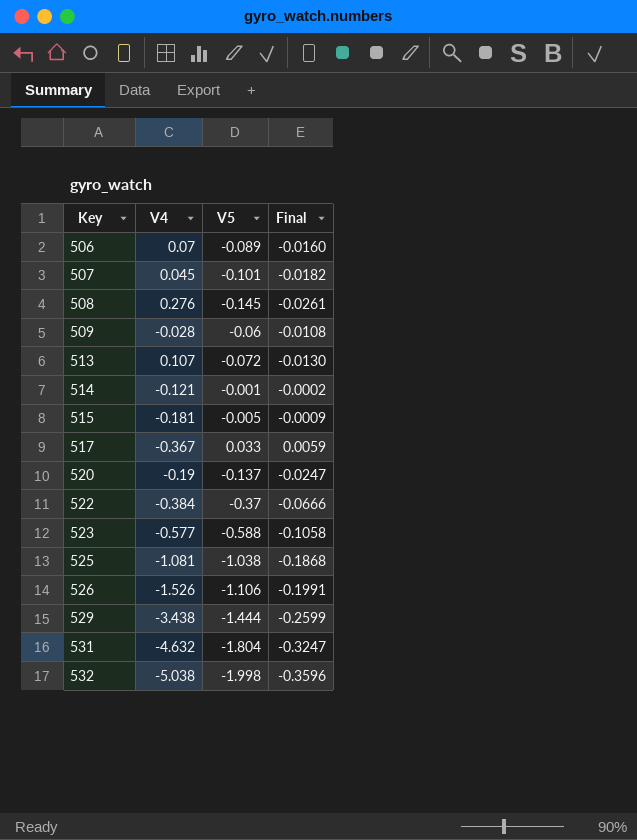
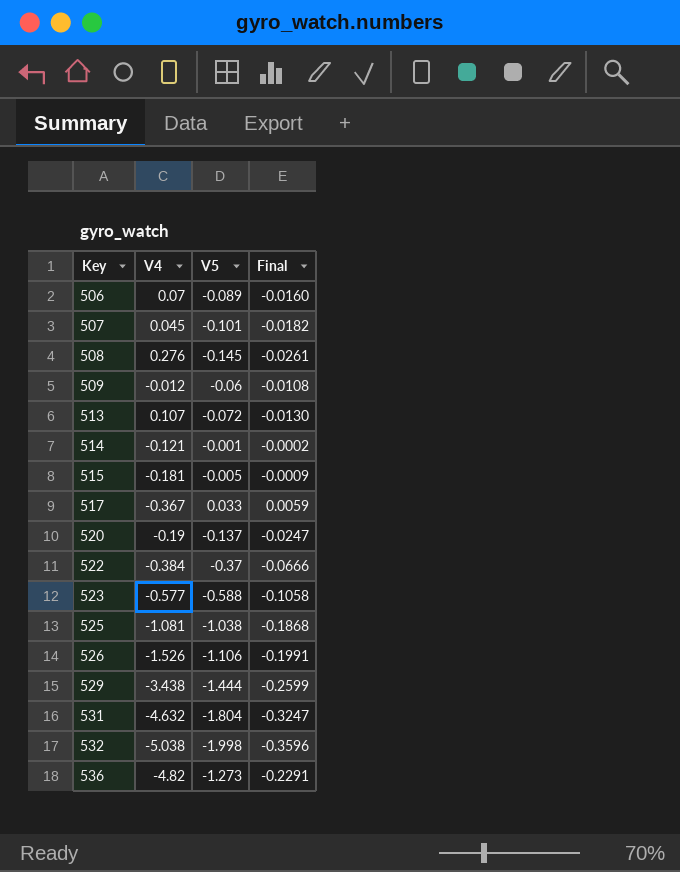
509 | V4: -0.028 -> -0.012
row 536: none -> -4.82 | -1.273 | -0.2291

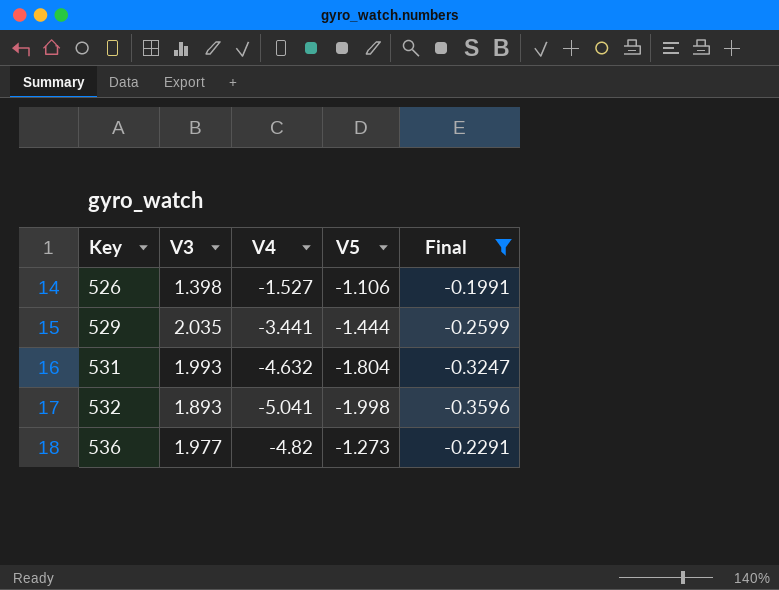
filter: none -> Final <= -0.1991
column V3 | position: none -> 2
526 | V4: -1.526 -> -1.527
529 | V4: -3.438 -> -3.441
532 | V4: -5.038 -> -5.041

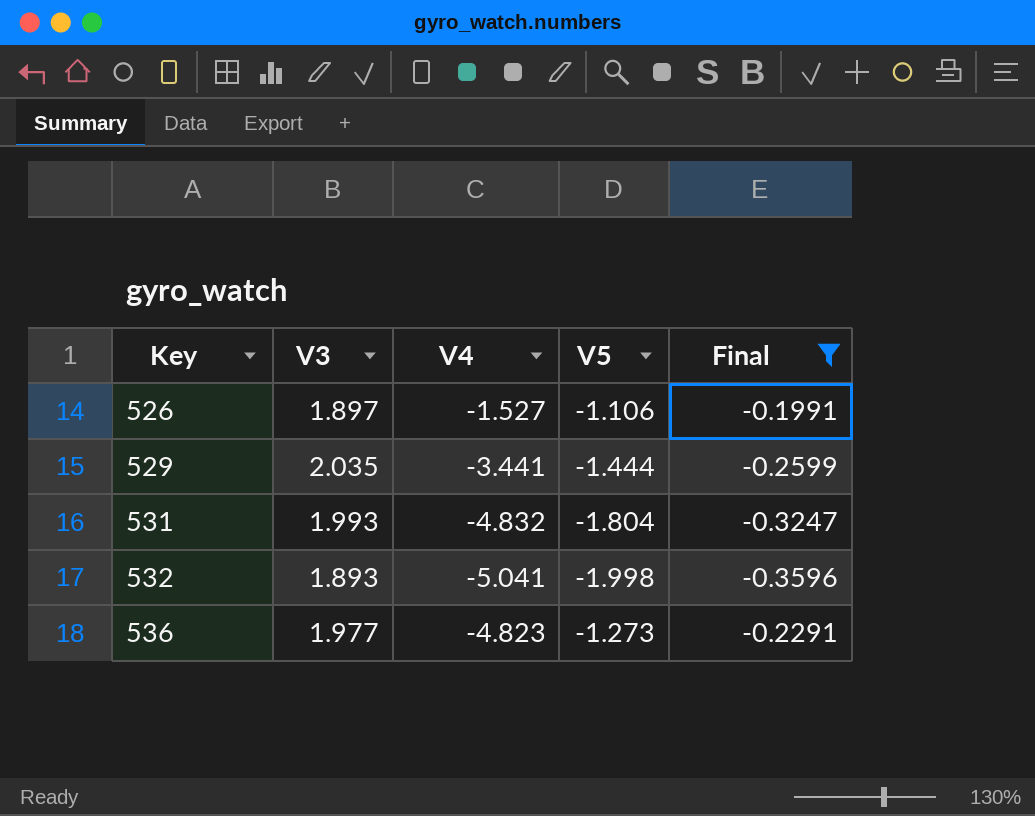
526 | V3: 1.398 -> 1.897
531 | V4: -4.632 -> -4.832
536 | V4: -4.82 -> -4.823

